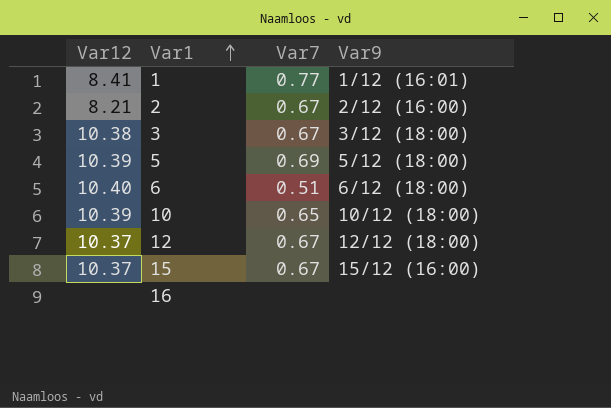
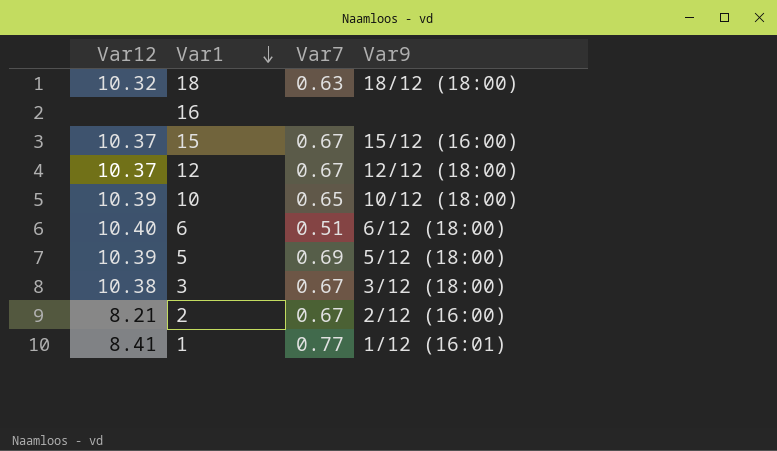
row order: Var1 ascending -> Var1 descending
row 18: none -> 10.32 | 0.63 | 18/12 (18:00)

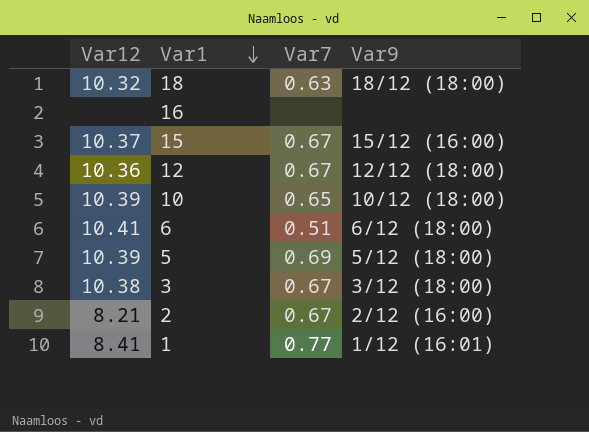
12 | Var12: 10.37 -> 10.36
6 | Var12: 10.40 -> 10.41

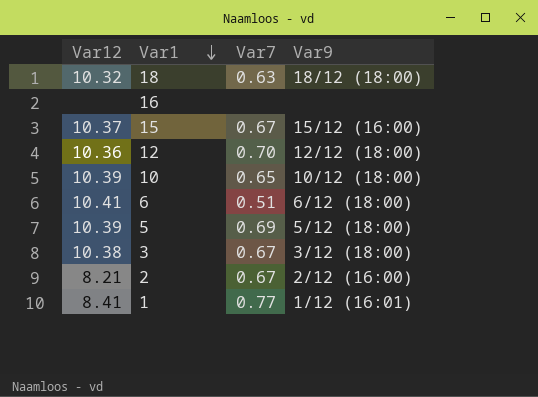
12 | Var7: 0.67 -> 0.70

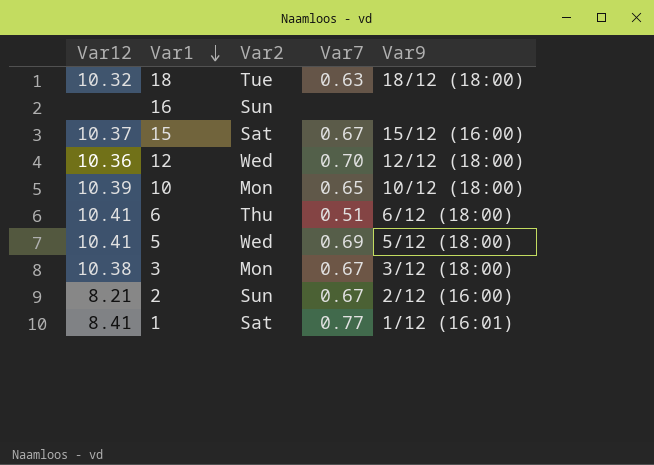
column Var2 | position: none -> 3
5 | Var12: 10.39 -> 10.41

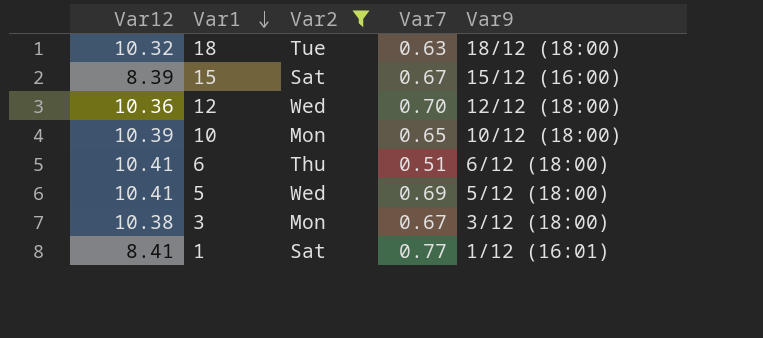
filter: none -> Var2 != Sun
15 | Var12: 10.37 -> 8.39

